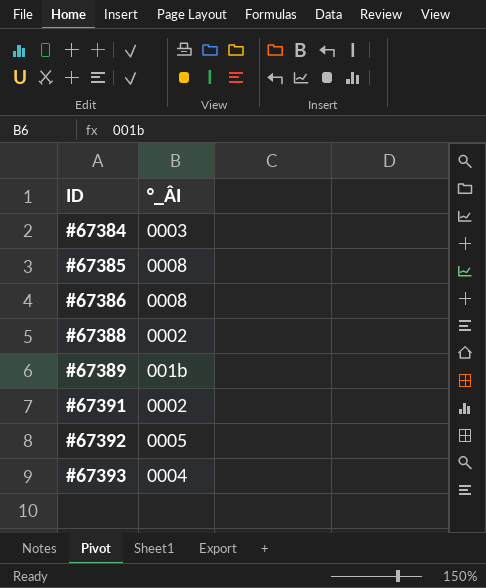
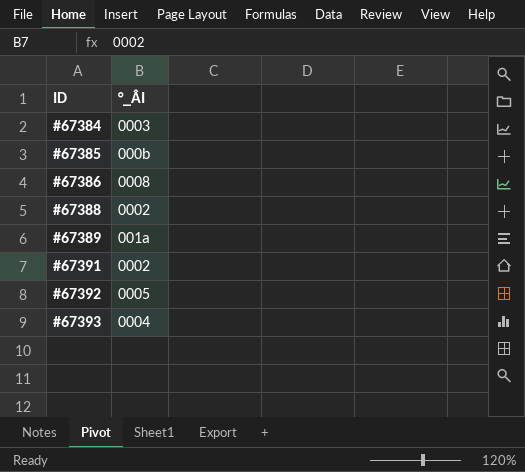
#67385 | °_ÂI: 0008 -> 000b
#67389 | °_ÂI: 001b -> 001a

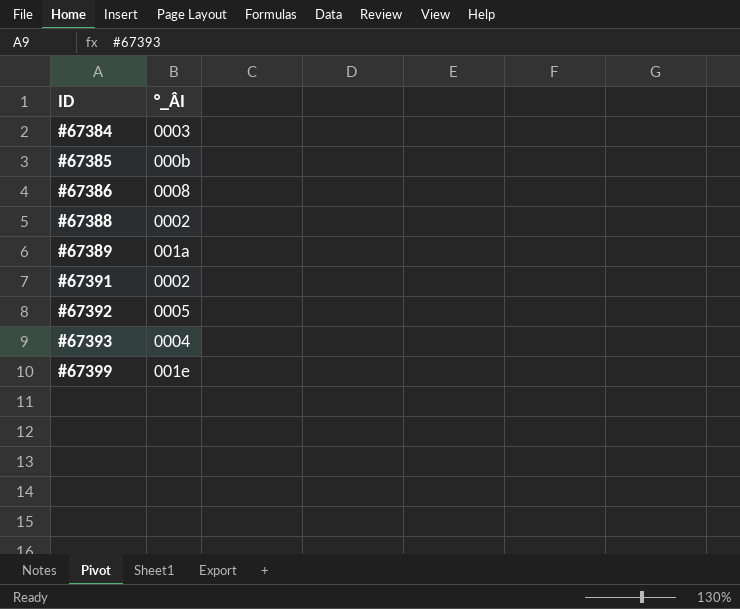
row #67399: none -> 001e

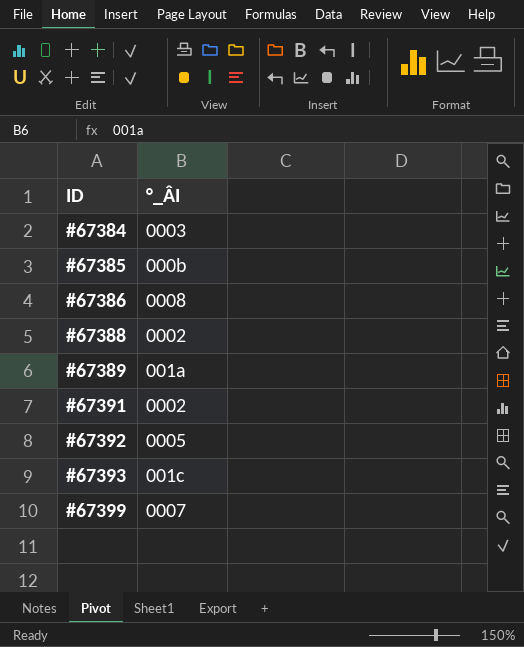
#67393 | °_ÂI: 0004 -> 001c
#67399 | °_ÂI: 001e -> 0007

